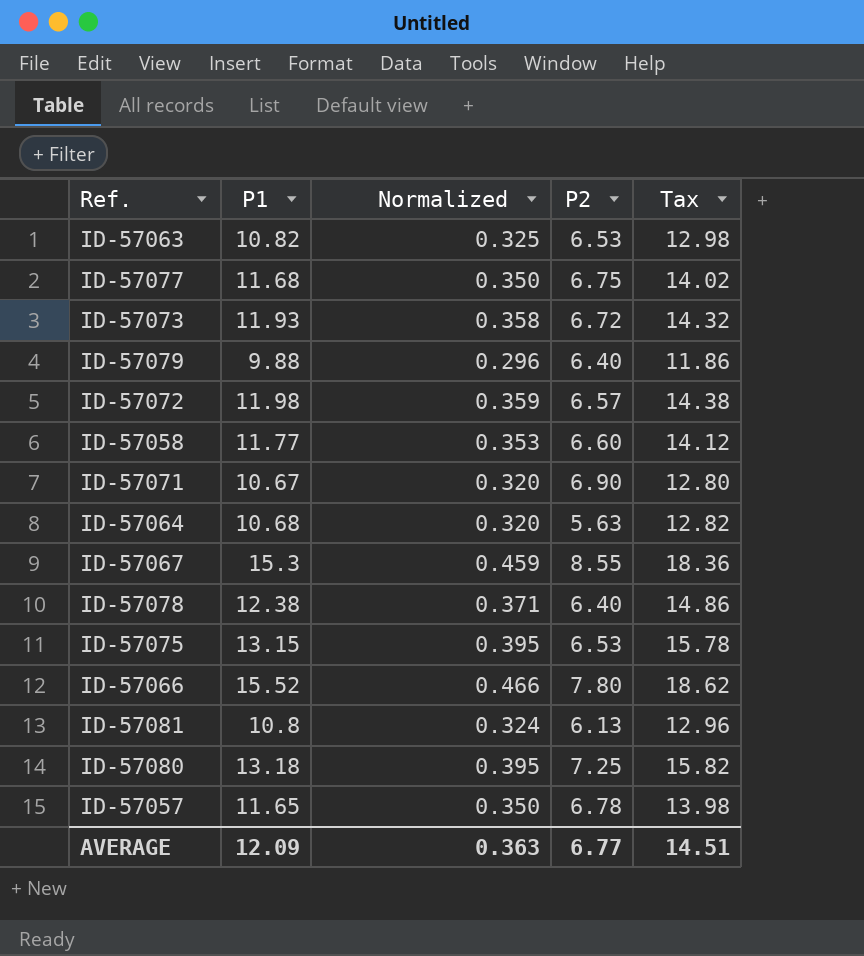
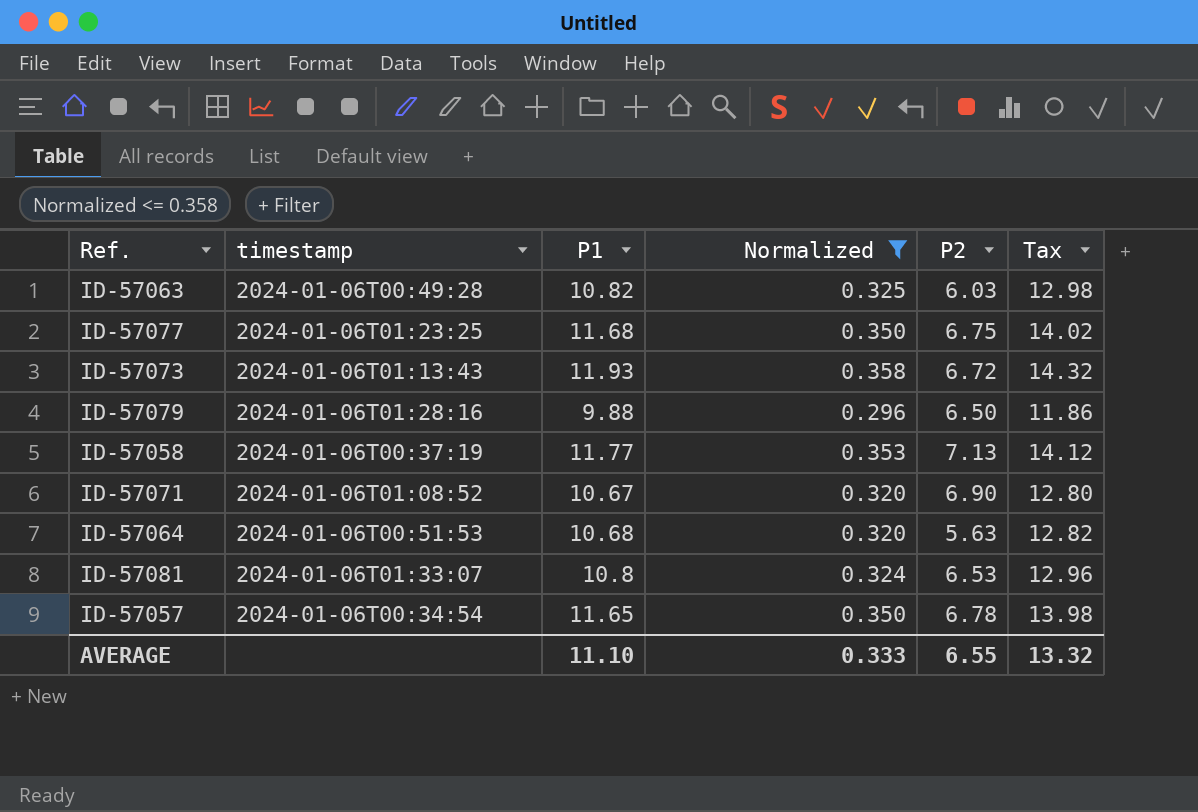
filter: none -> Normalized <= 0.358
column timestamp | position: none -> 2
ID-57063 | P2: 6.53 -> 6.03
ID-57079 | P2: 6.40 -> 6.50
ID-57058 | P2: 6.60 -> 7.13
ID-57081 | P2: 6.13 -> 6.53
AVERAGE | P1: 12.09 -> 11.10
AVERAGE | Normalized: 0.363 -> 0.333
AVERAGE | P2: 6.77 -> 6.55
AVERAGE | Tax: 14.51 -> 13.32

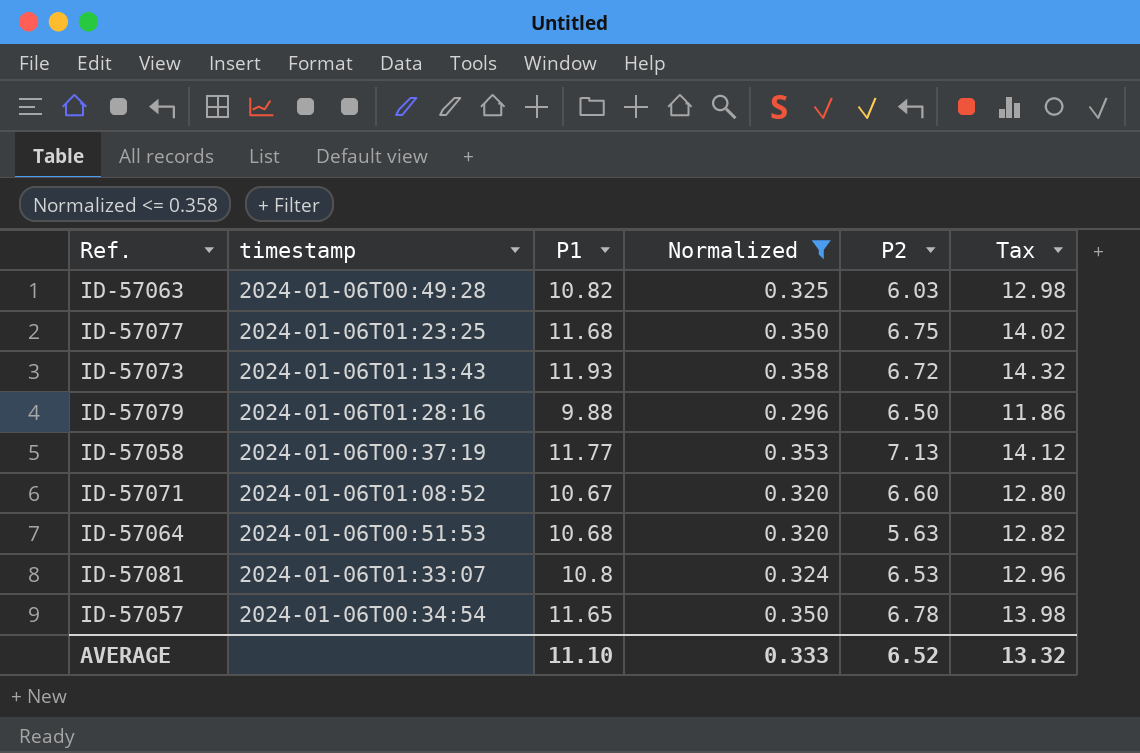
ID-57071 | P2: 6.90 -> 6.60
AVERAGE | P2: 6.55 -> 6.52

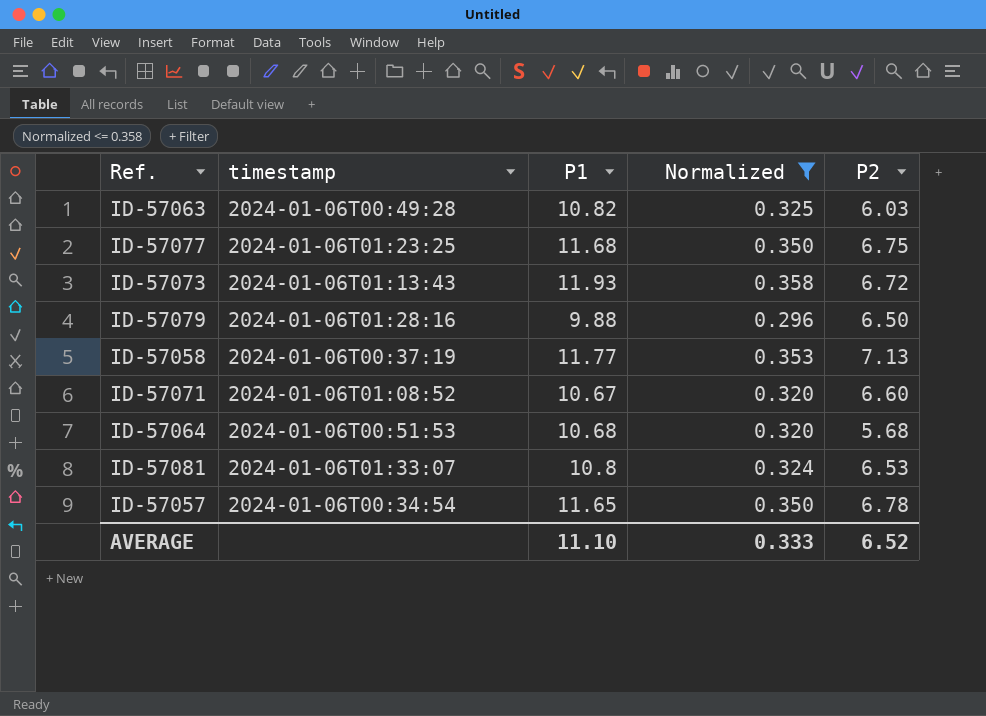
column Tax | formula: [P1] * 1.2 -> none
ID-57064 | P2: 5.63 -> 5.68

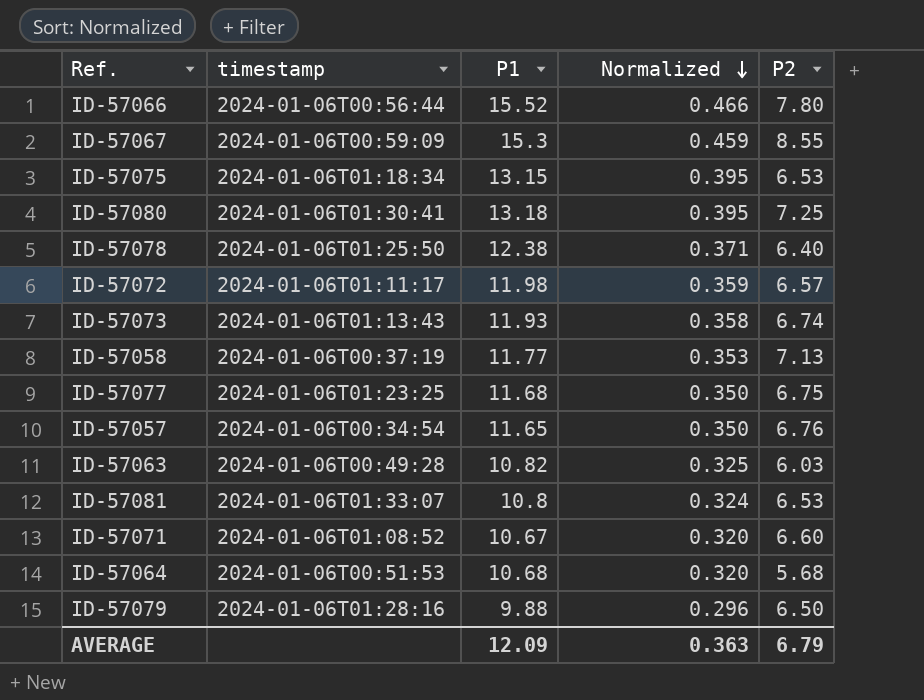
filter: Normalized <= 0.358 -> none
row order: none -> Normalized descending
ID-57073 | P2: 6.72 -> 6.74
ID-57057 | P2: 6.78 -> 6.76
AVERAGE | P1: 11.10 -> 12.09
AVERAGE | Normalized: 0.333 -> 0.363
AVERAGE | P2: 6.52 -> 6.79

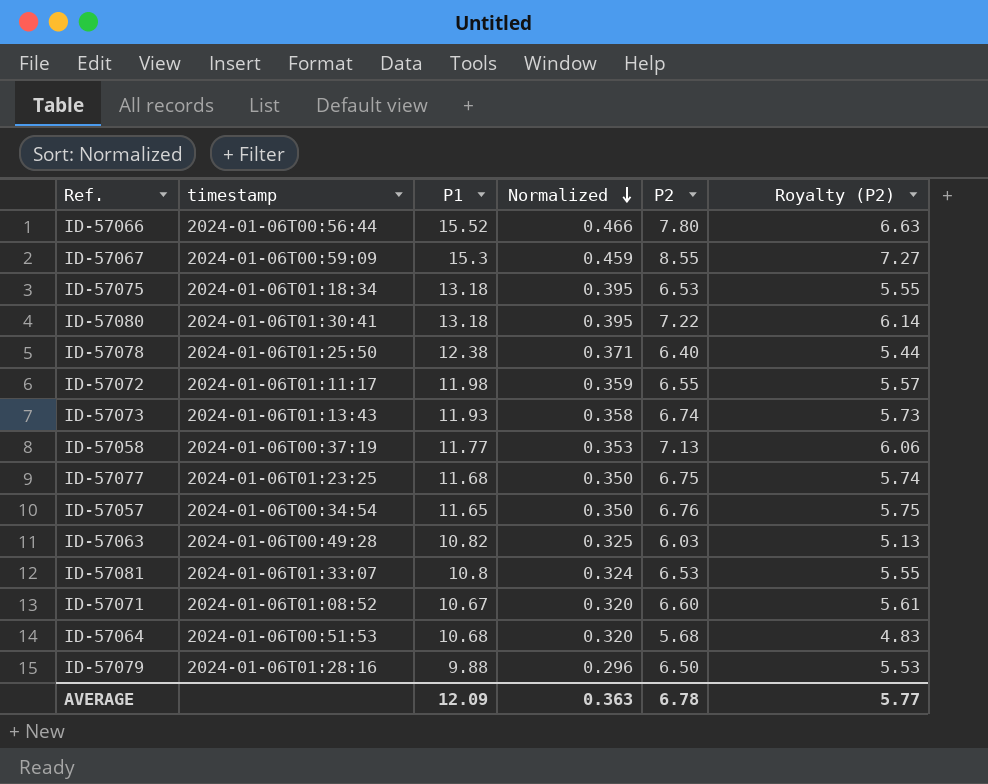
column Royalty (P2) | formula: none -> [P2] * 0.85
ID-57075 | P1: 13.15 -> 13.18
ID-57080 | P2: 7.25 -> 7.22
ID-57072 | P2: 6.57 -> 6.55
AVERAGE | P2: 6.79 -> 6.78

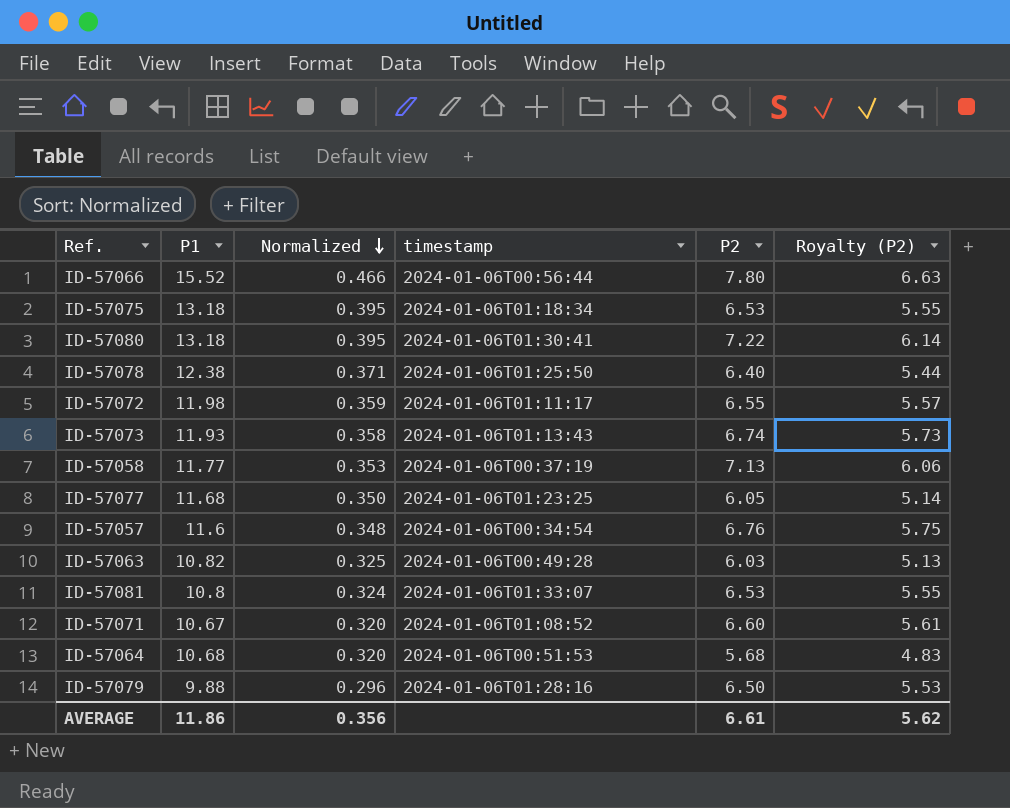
column timestamp | position: 2 -> 4
row ID-57067: 2024-01-06T00:59:09 | 15.3 | 0.459 | 8.55 | 7.27 -> none
ID-57077 | P2: 6.75 -> 6.05
ID-57077 | Royalty (P2): 5.74 -> 5.14
ID-57057 | P1: 11.65 -> 11.6
ID-57057 | Normalized: 0.350 -> 0.348
AVERAGE | P1: 12.09 -> 11.86
AVERAGE | Normalized: 0.363 -> 0.356
AVERAGE | P2: 6.78 -> 6.61
AVERAGE | Royalty (P2): 5.77 -> 5.62

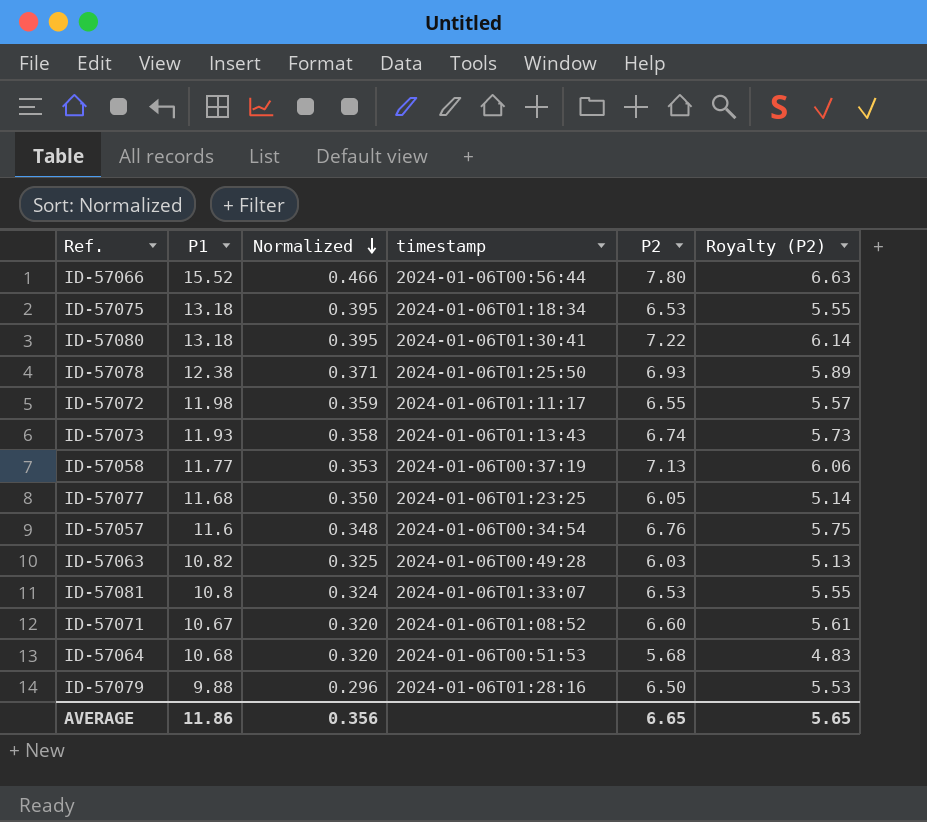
ID-57078 | P2: 6.40 -> 6.93
ID-57078 | Royalty (P2): 5.44 -> 5.89
AVERAGE | P2: 6.61 -> 6.65
AVERAGE | Royalty (P2): 5.62 -> 5.65

